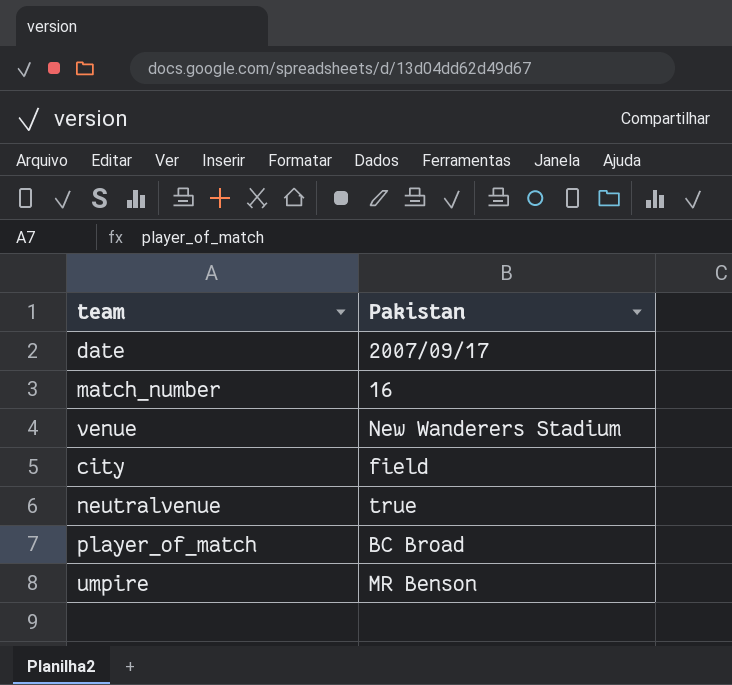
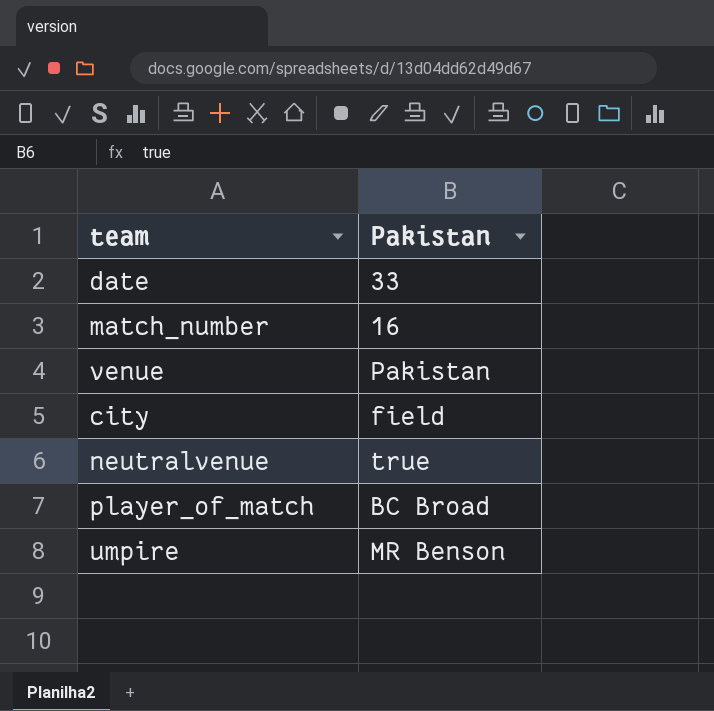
date | Pakistan: 2007/09/17 -> 33
venue | Pakistan: New Wanderers Stadium -> Pakistan

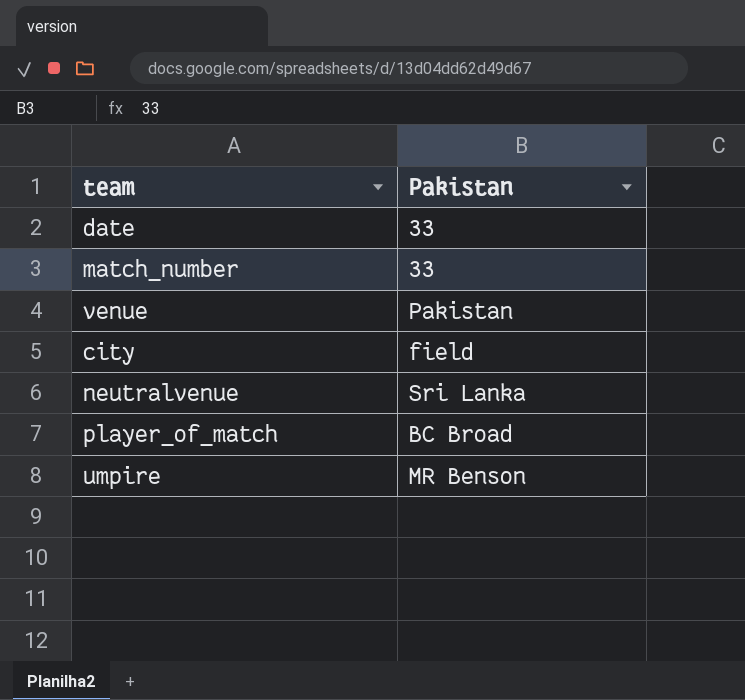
match_number | Pakistan: 16 -> 33
neutralvenue | Pakistan: true -> Sri Lanka

